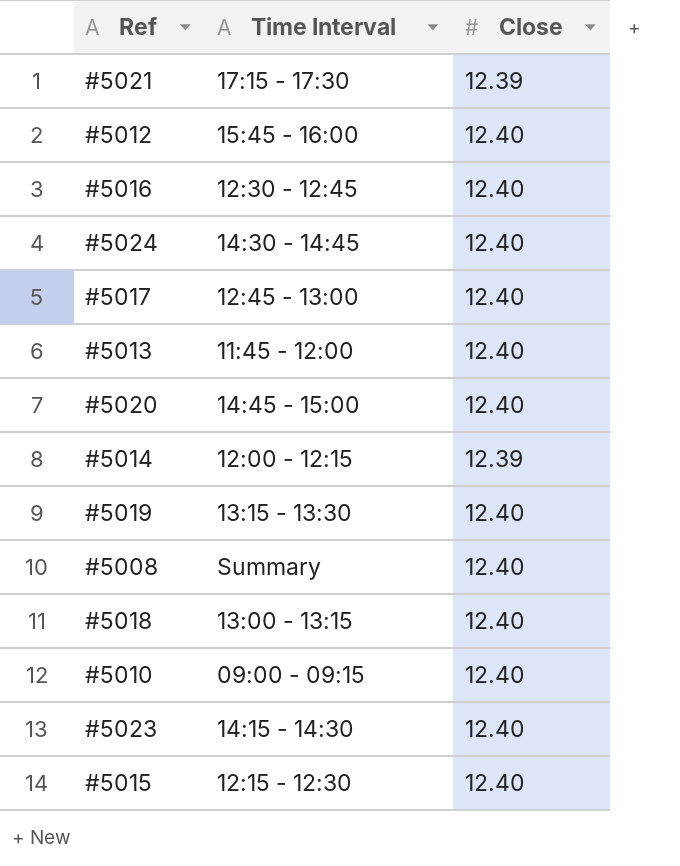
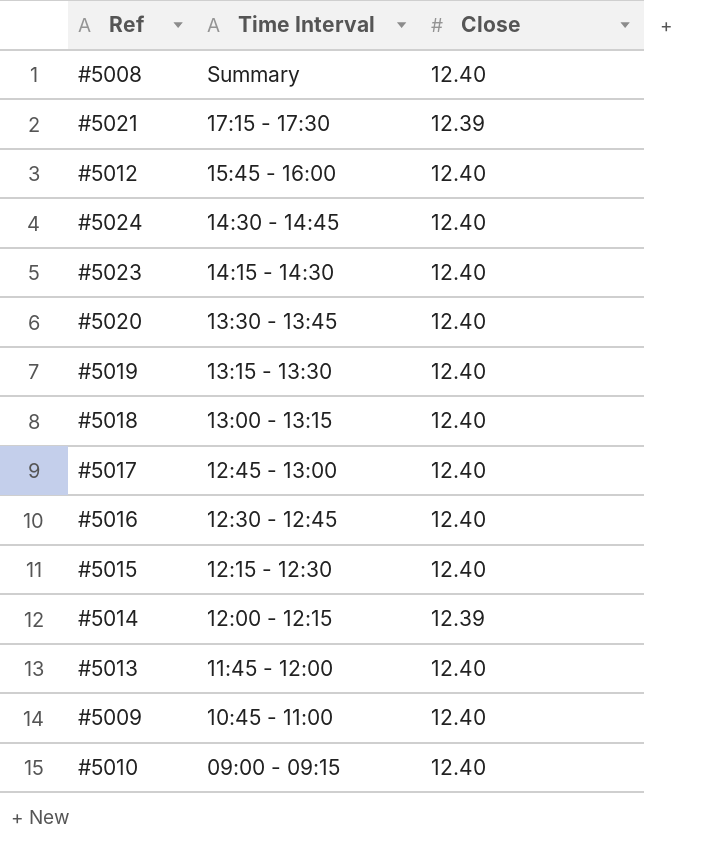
row order: none -> Time Interval descending
#5020 | Time Interval: 14:45 - 15:00 -> 13:30 - 13:45
row #5009: none -> 10:45 - 11:00 | 12.40

